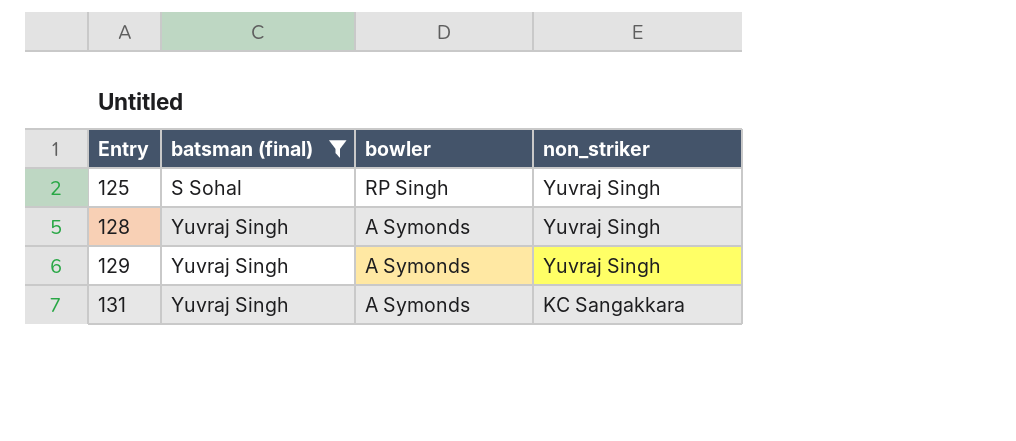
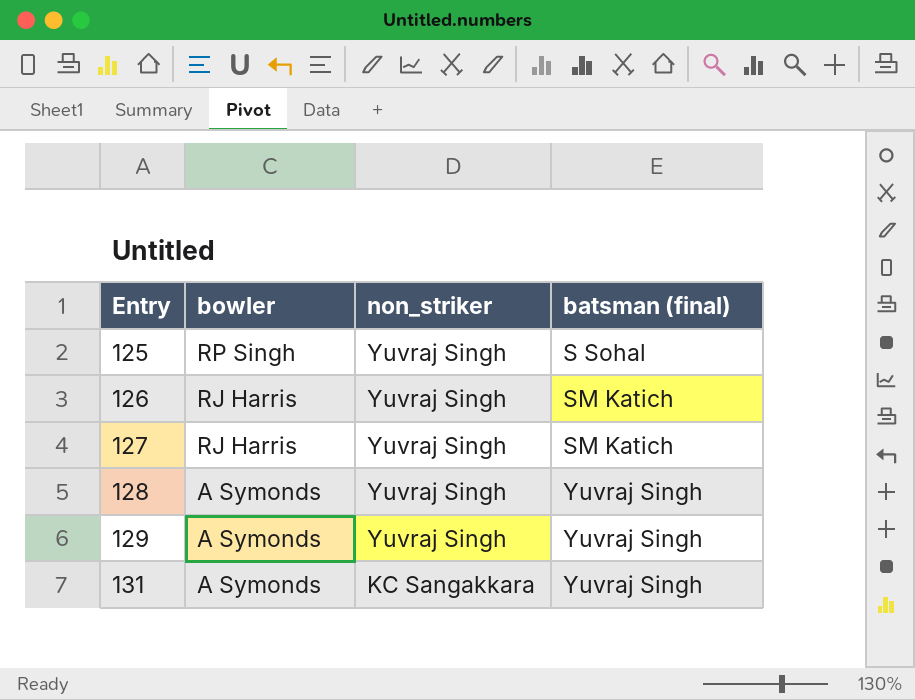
filter: batsman (final) != SM Katich -> none
column batsman (final) | position: 2 -> 4

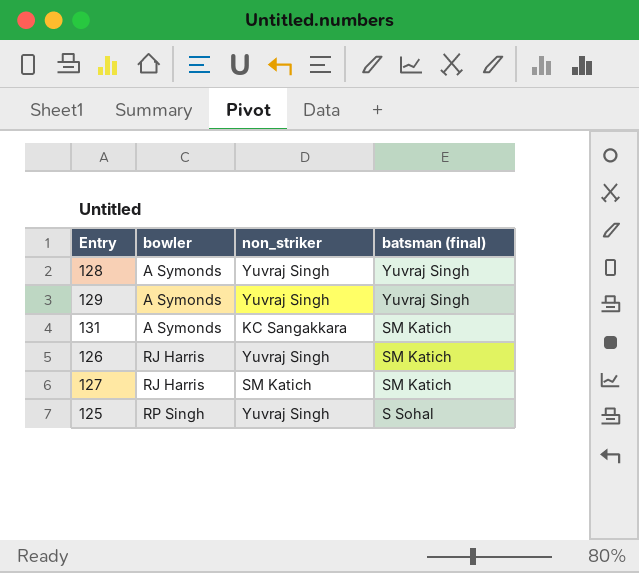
row order: Entry ascending -> bowler ascending
131 | batsman (final): Yuvraj Singh -> SM Katich
127 | non_striker: Yuvraj Singh -> SM Katich

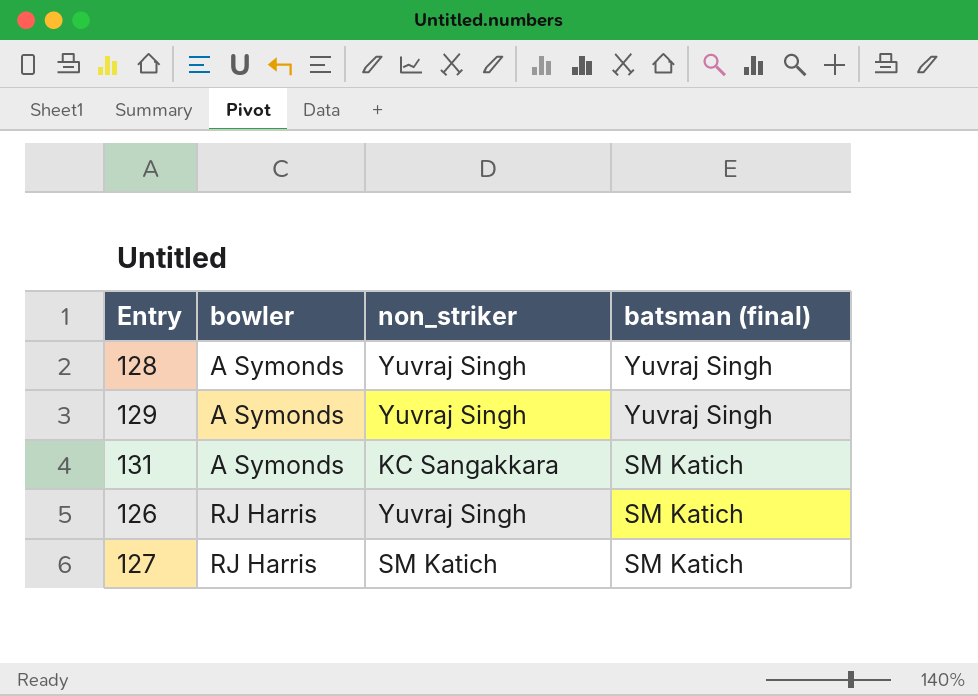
row 125: RP Singh | Yuvraj Singh | S Sohal -> none

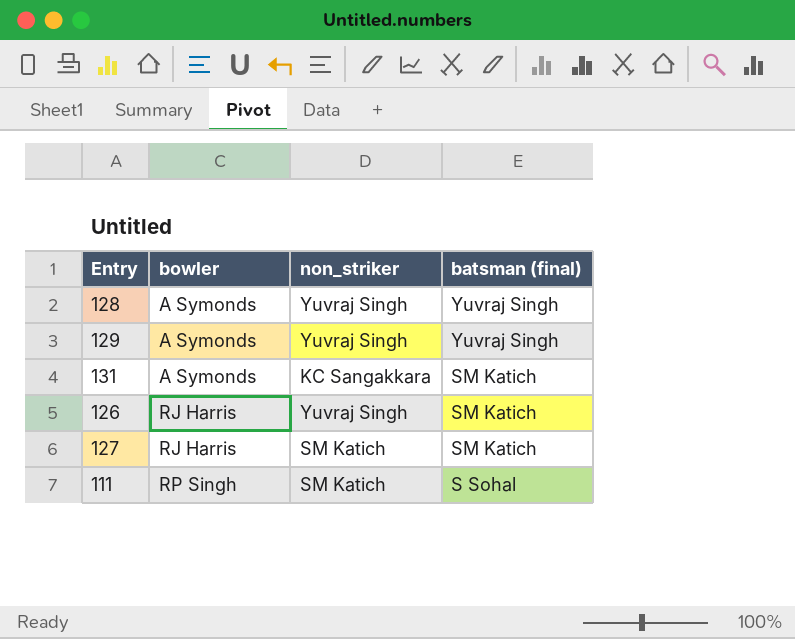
row 111: none -> RP Singh | SM Katich | S Sohal

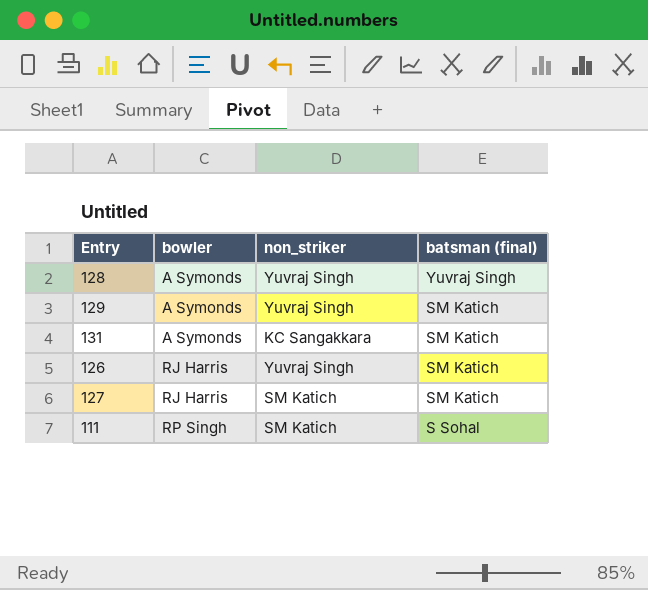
129 | batsman (final): Yuvraj Singh -> SM Katich

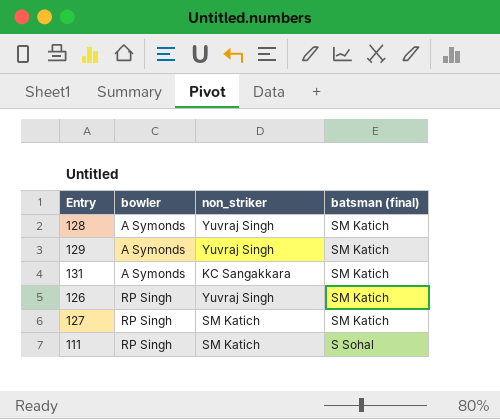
128 | batsman (final): Yuvraj Singh -> SM Katich
126 | bowler: RJ Harris -> RP Singh
127 | bowler: RJ Harris -> RP Singh

